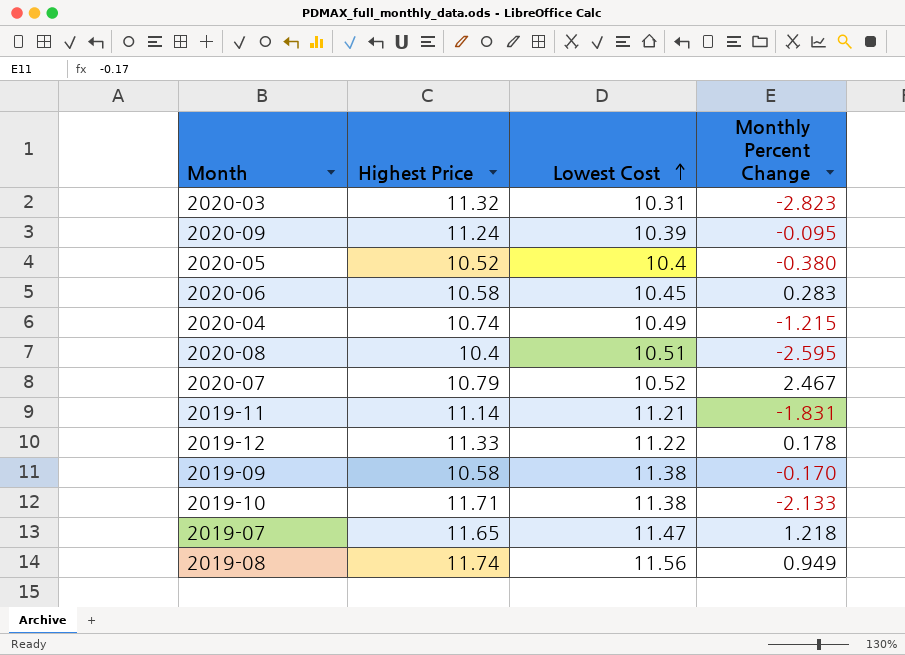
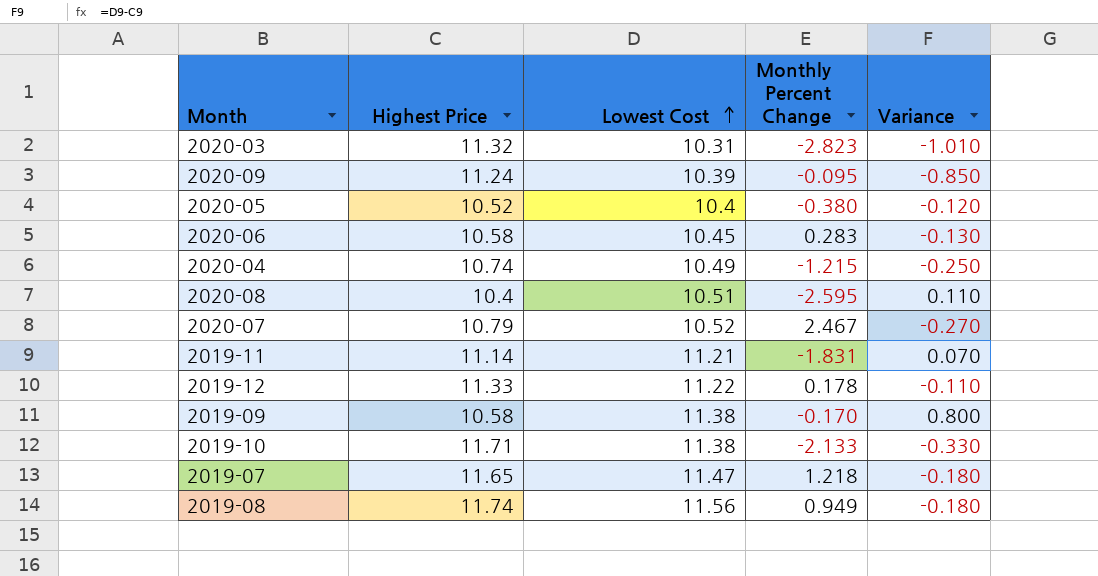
column Variance | formula: none -> [Lowest Cost] - [Highest Price]

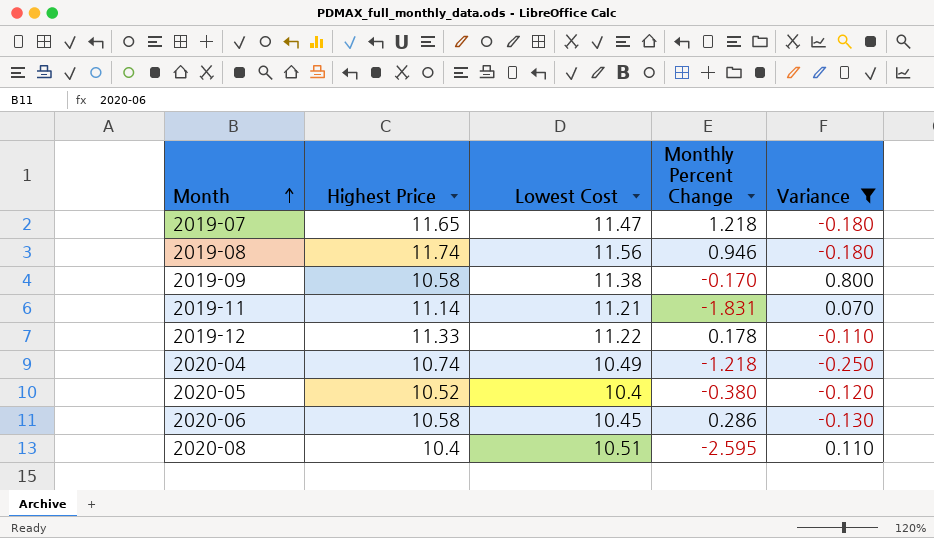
filter: none -> Variance >= -0.250
row order: Lowest Cost ascending -> Month ascending
2019-08 | Monthly Percent Change: 0.949 -> 0.946
2020-04 | Monthly Percent Change: -1.215 -> -1.218
2020-06 | Monthly Percent Change: 0.283 -> 0.286

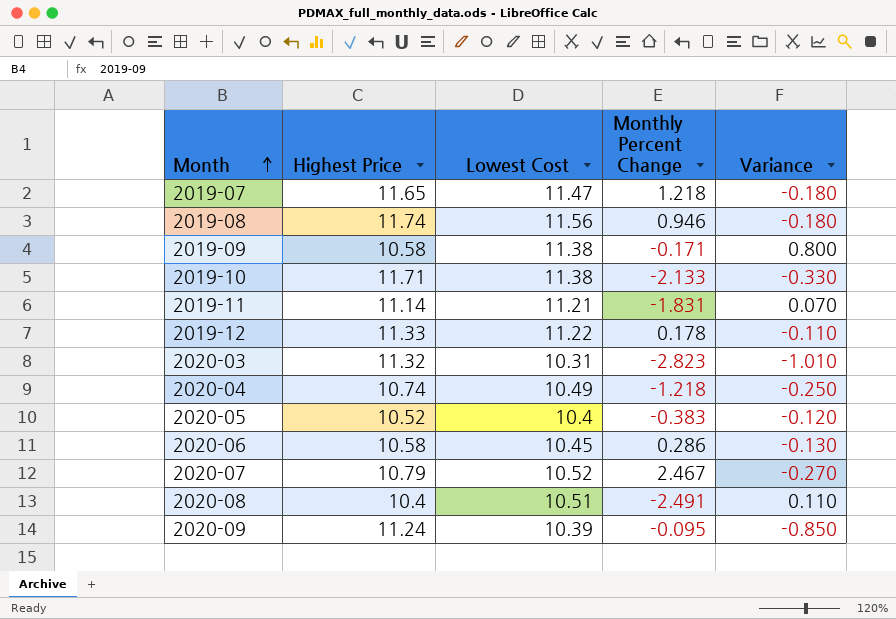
filter: Variance >= -0.250 -> none
2019-09 | Monthly Percent Change: -0.170 -> -0.171
2020-05 | Monthly Percent Change: -0.380 -> -0.383
2020-08 | Monthly Percent Change: -2.595 -> -2.491

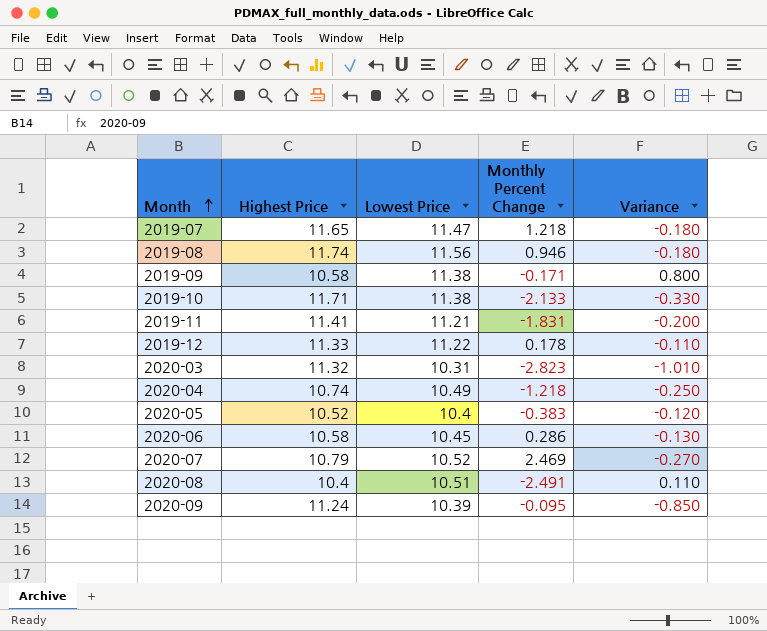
column name: Lowest Cost -> Lowest Price
2019-11 | Highest Price: 11.14 -> 11.41
2019-11 | Variance: 0.070 -> -0.200
2020-07 | Monthly Percent Change: 2.467 -> 2.469

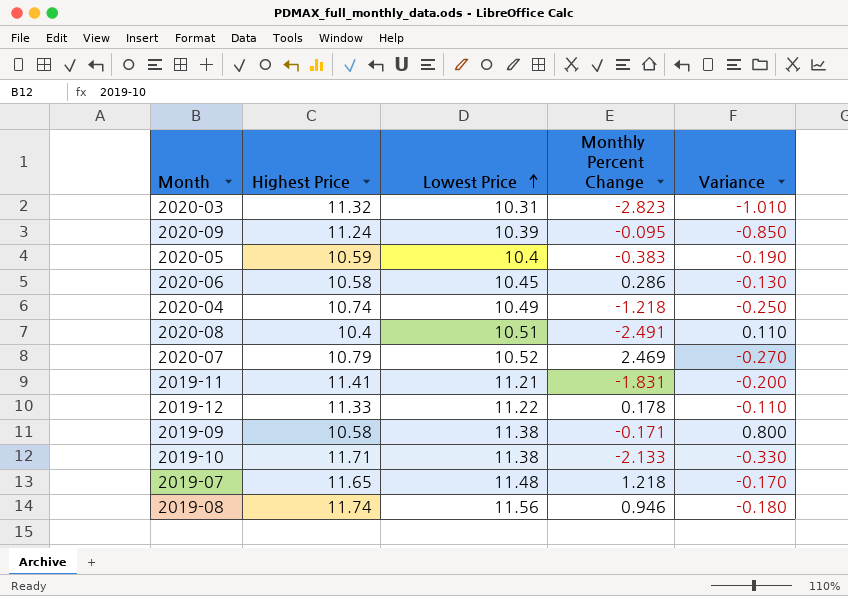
row order: Month ascending -> Lowest Price ascending
2020-05 | Highest Price: 10.52 -> 10.59
2020-05 | Variance: -0.120 -> -0.190
2019-07 | Lowest Price: 11.47 -> 11.48
2019-07 | Variance: -0.180 -> -0.170

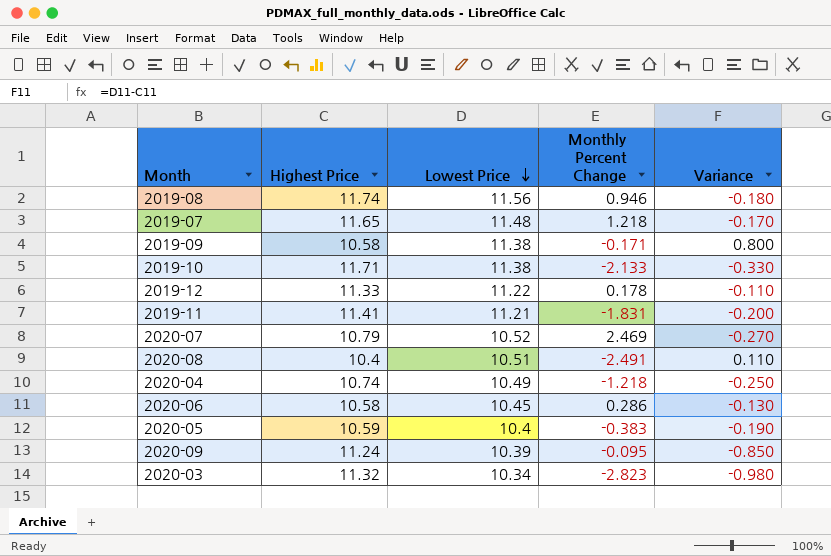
row order: Lowest Price ascending -> Lowest Price descending
2020-03 | Lowest Price: 10.31 -> 10.34
2020-03 | Variance: -1.010 -> -0.980

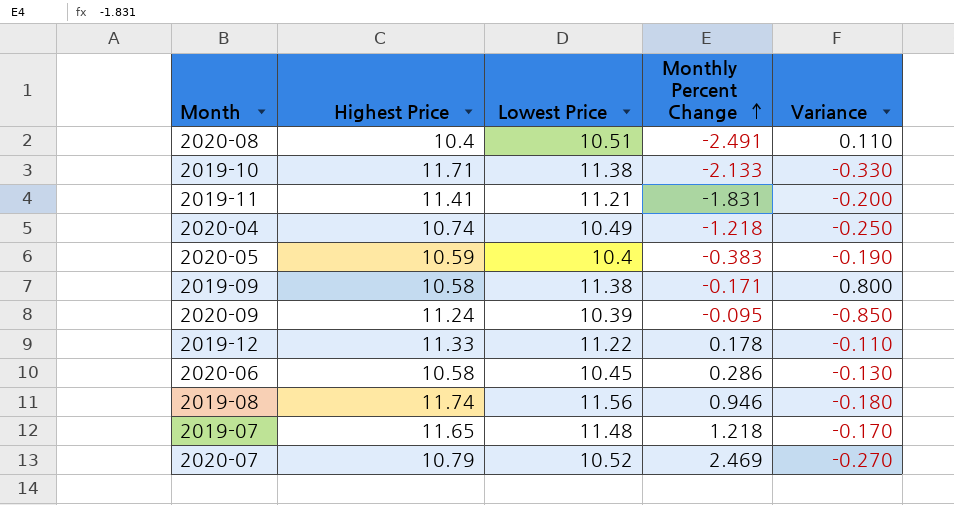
row order: Lowest Price descending -> Monthly Percent Change ascending
row 2020-03: 11.32 | 10.34 | -2.823 | -0.980 -> none

